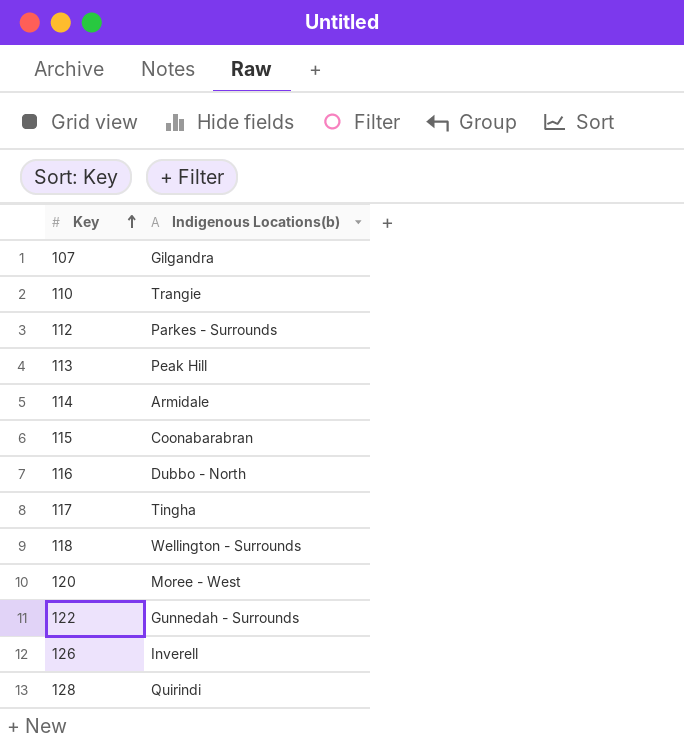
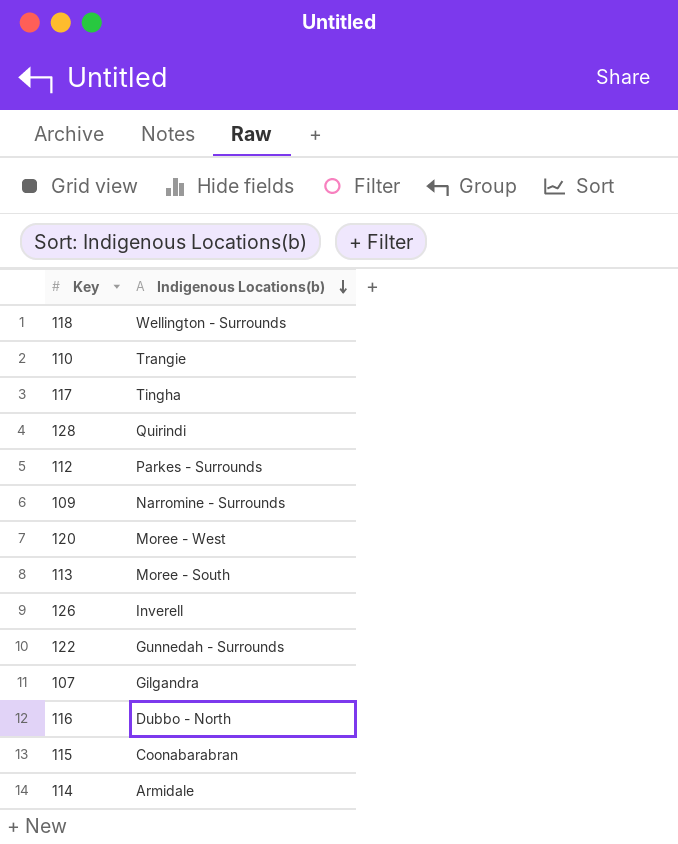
row order: Key ascending -> Indigenous Locations(b) descending
row 109: none -> Narromine - Surrounds
113 | Indigenous Locations(b): Peak Hill -> Moree - South

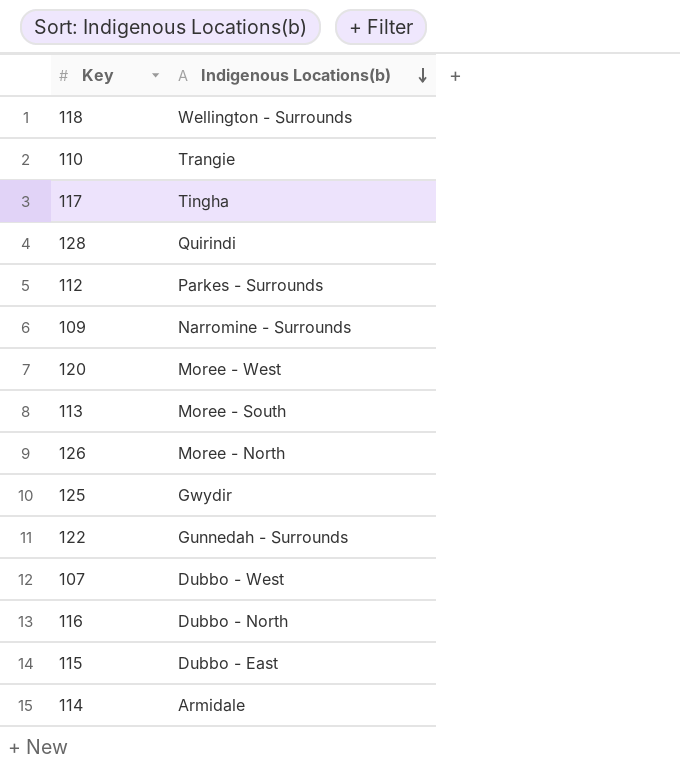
126 | Indigenous Locations(b): Inverell -> Moree - North
row 125: none -> Gwydir
107 | Indigenous Locations(b): Gilgandra -> Dubbo - West
115 | Indigenous Locations(b): Coonabarabran -> Dubbo - East

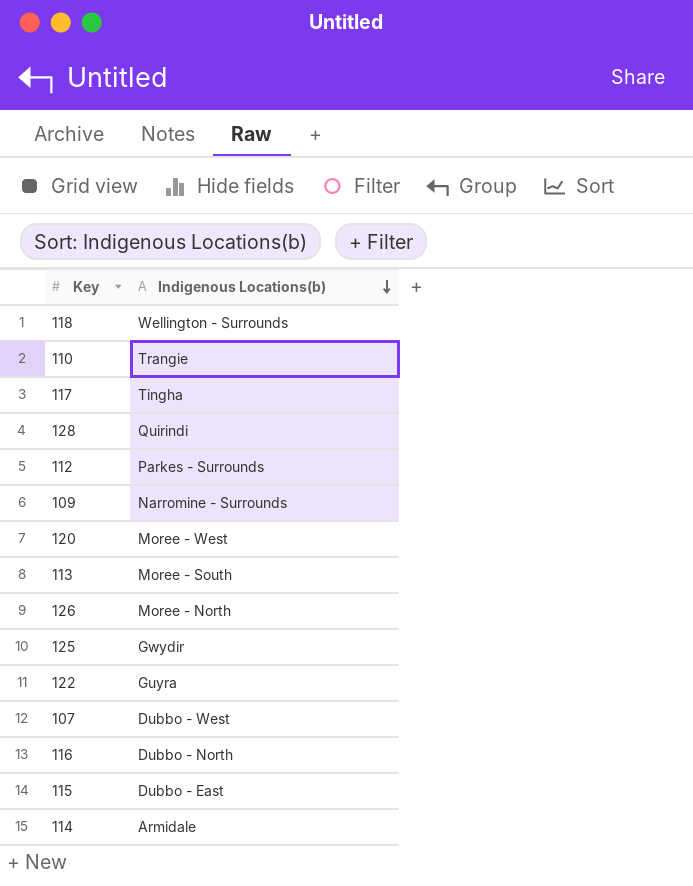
122 | Indigenous Locations(b): Gunnedah - Surrounds -> Guyra

